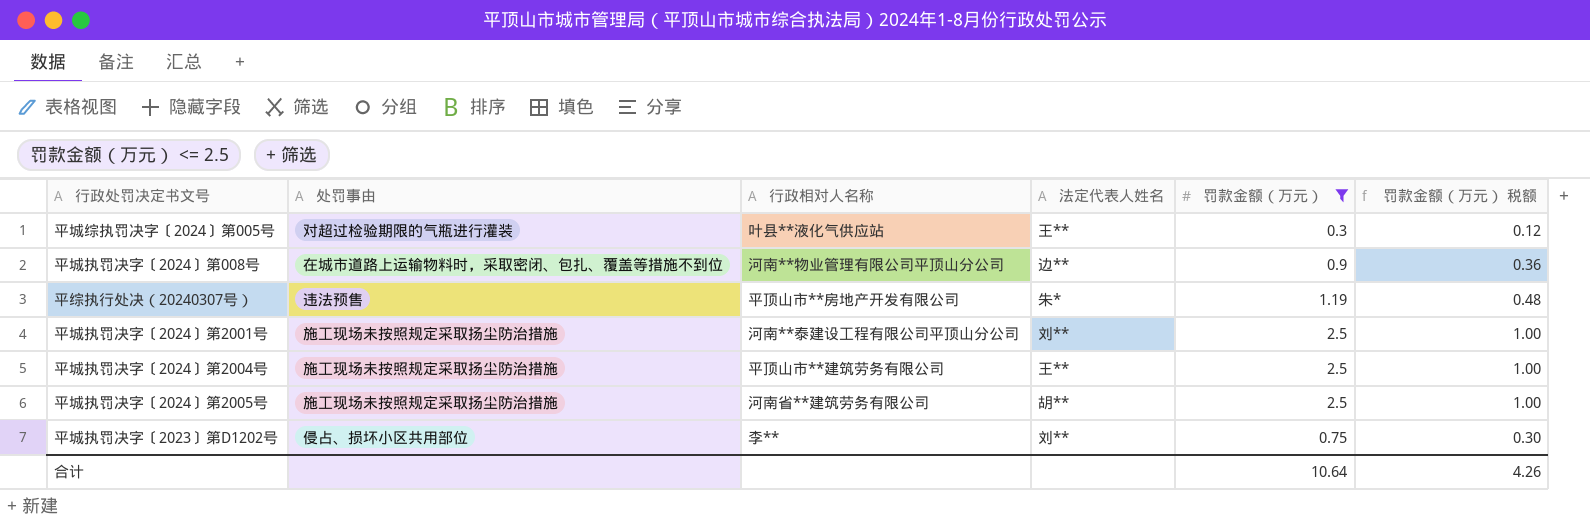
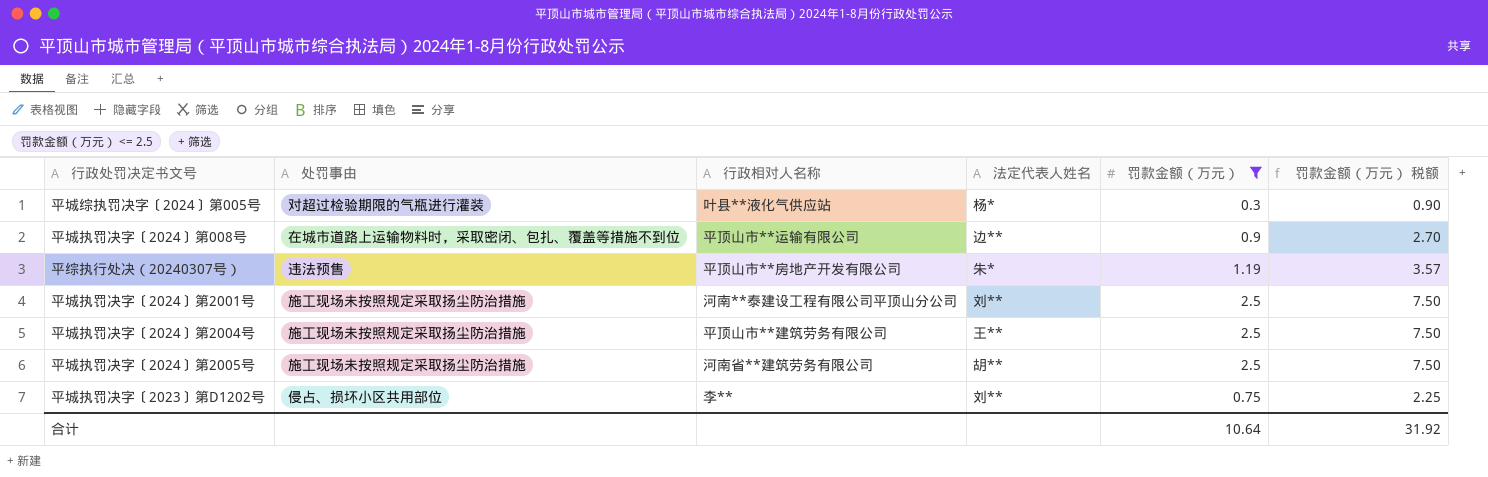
column 罚款金额（万元） 税额 | formula: [罚款金额（万元）] * 0.4 -> [罚款金额（万元）] * 3
平城综执罚决字〔2024〕第005号 | 法定代表人姓名: 王** -> 杨*
平城执罚决字〔2024〕第008号 | 行政相对人名称: 河南**物业管理有限公司平顶山分公司 -> 平顶山市**运输有限公司
合计 | 罚款金额（万元） 税额: 4.26 -> 31.92

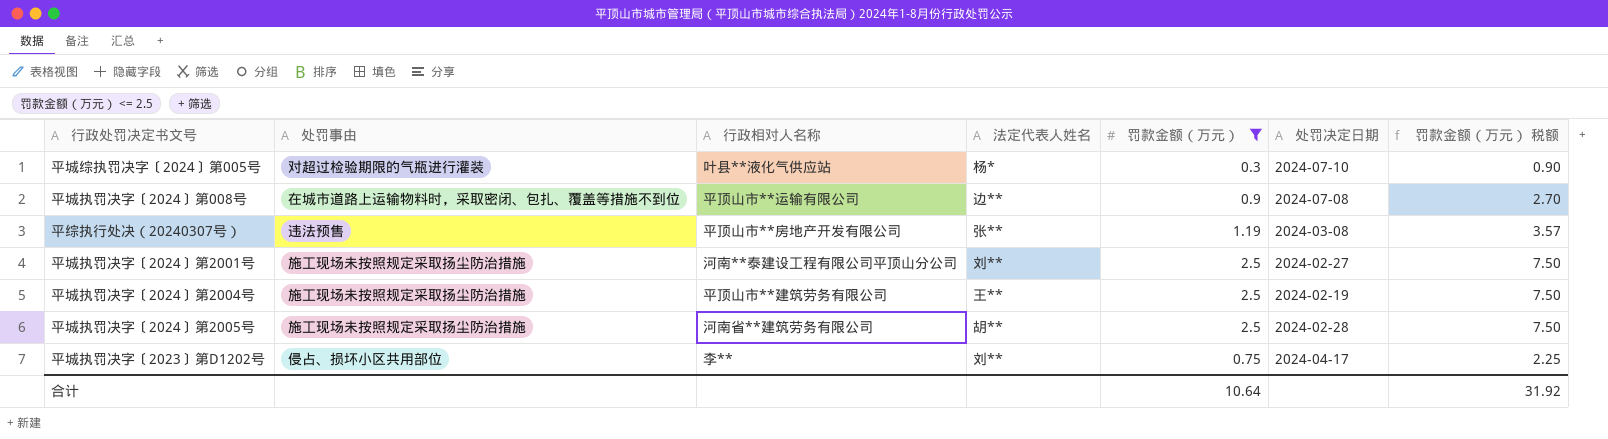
column 处罚决定日期 | position: none -> 6
平综执行处决（20240307号） | 法定代表人姓名: 朱* -> 张**

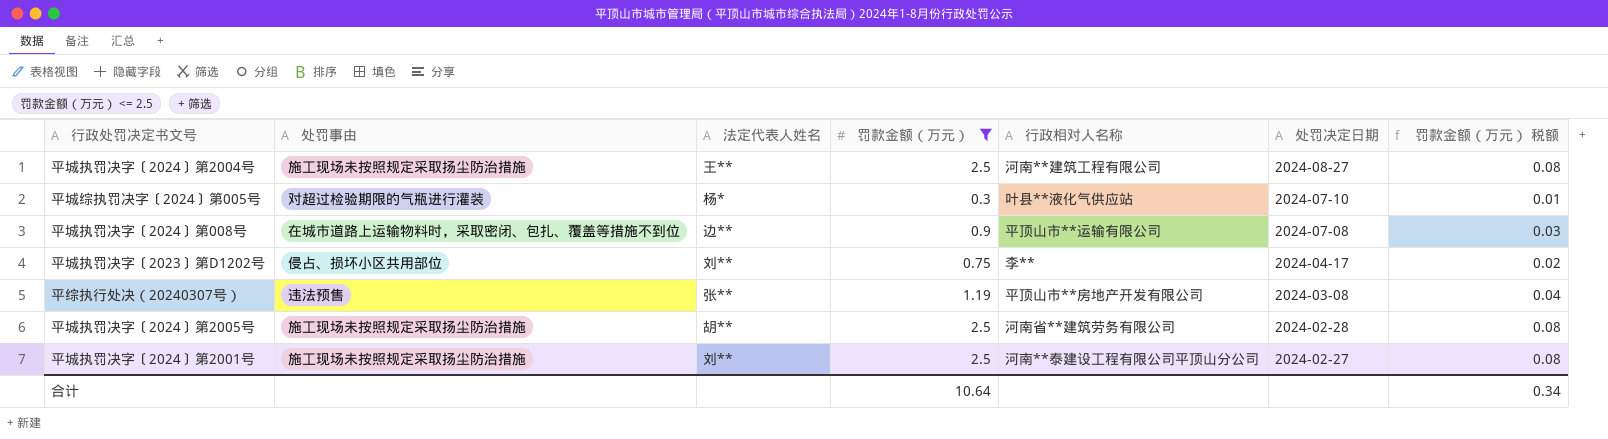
row order: none -> 处罚决定日期 descending
column 行政相对人名称 | position: 3 -> 5
column 罚款金额（万元） 税额 | formula: [罚款金额（万元）] * 3 -> [罚款金额（万元）] * 0.03
平城执罚决字〔2024〕第2004号 | 行政相对人名称: 平顶山市**建筑劳务有限公司 -> 河南**建筑工程有限公司
平城执罚决字〔2024〕第2004号 | 处罚决定日期: 2024-02-19 -> 2024-08-27
合计 | 罚款金额（万元） 税额: 31.92 -> 0.34

